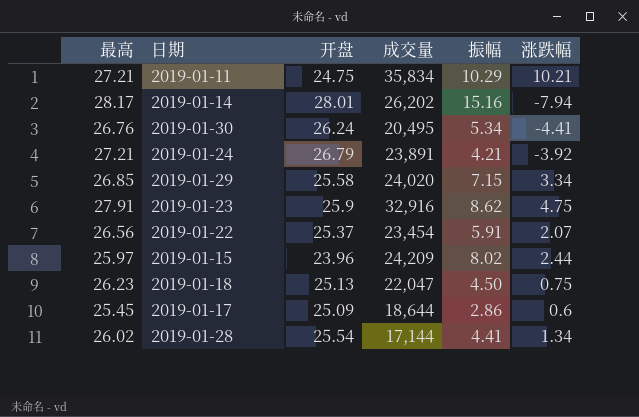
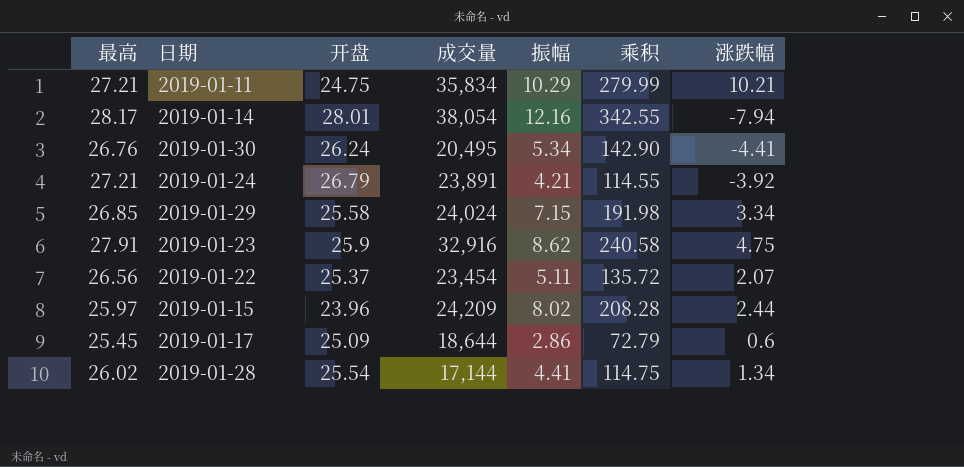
column 乘积 | formula: none -> [最高] * [振幅]
row 2019-01-18: 26.23 | 25.13 | 22,047 | 4.50 | 0.75 -> none
2019-01-14 | 成交量: 26,202 -> 38,054
2019-01-14 | 振幅: 15.16 -> 12.16
2019-01-29 | 成交量: 24,020 -> 24,024
2019-01-22 | 振幅: 5.91 -> 5.11

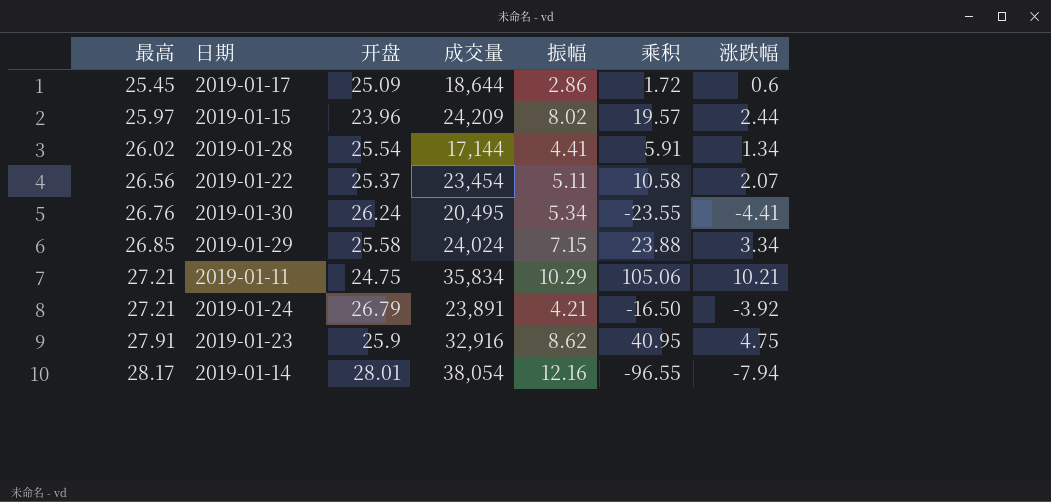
row order: none -> 最高 ascending
column 乘积 | formula: [最高] * [振幅] -> [振幅] * [涨跌幅]

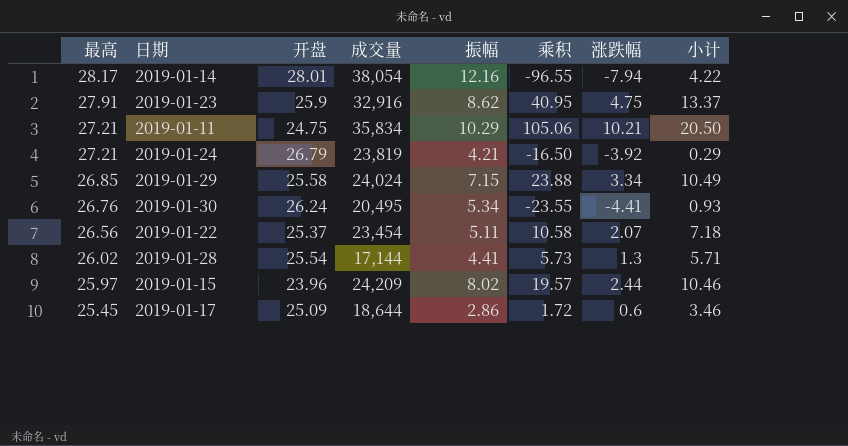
row order: 最高 ascending -> 最高 descending
column 小计 | formula: none -> [振幅] + [涨跌幅]
2019-01-24 | 成交量: 23,891 -> 23,819
2019-01-28 | 乘积: 5.91 -> 5.73
2019-01-28 | 涨跌幅: 1.34 -> 1.3

